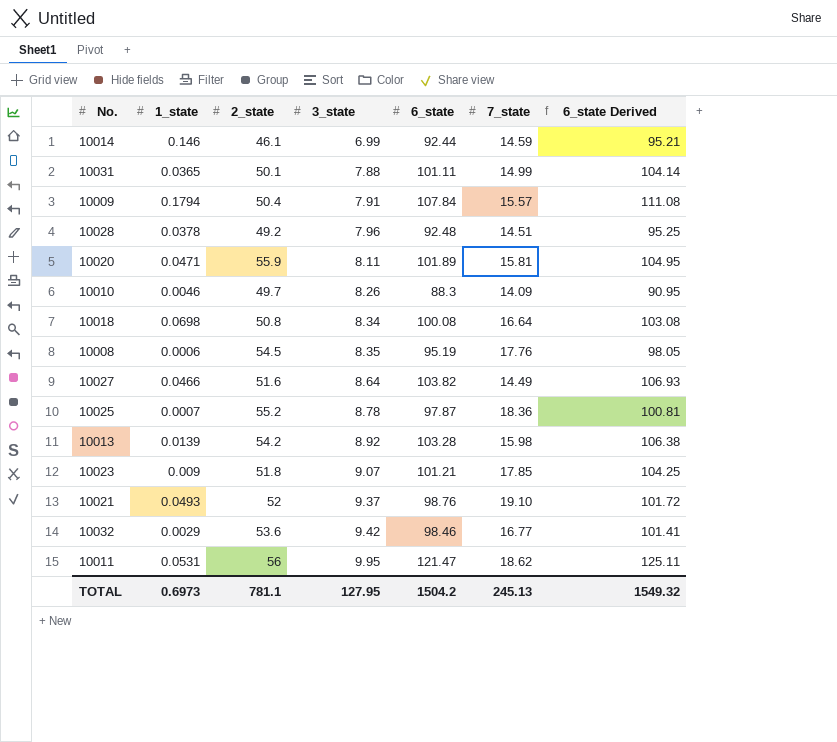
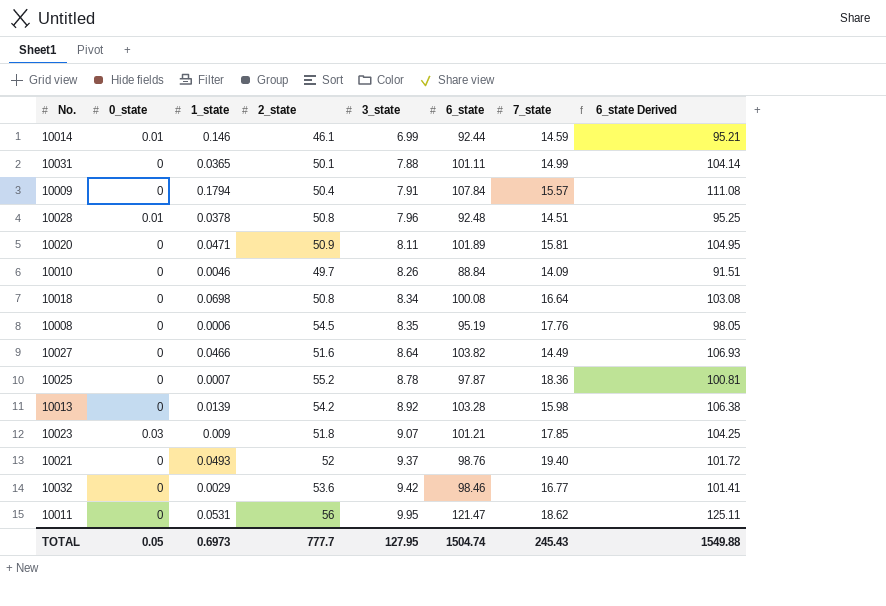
column 0_state | position: none -> 2
10028 | 2_state: 49.2 -> 50.8
10020 | 2_state: 55.9 -> 50.9
10010 | 6_state: 88.3 -> 88.84
10010 | 6_state Derived: 90.95 -> 91.51
10021 | 7_state: 19.10 -> 19.40
TOTAL | 2_state: 781.1 -> 777.7
TOTAL | 6_state: 1504.2 -> 1504.74
TOTAL | 7_state: 245.13 -> 245.43
TOTAL | 6_state Derived: 1549.32 -> 1549.88

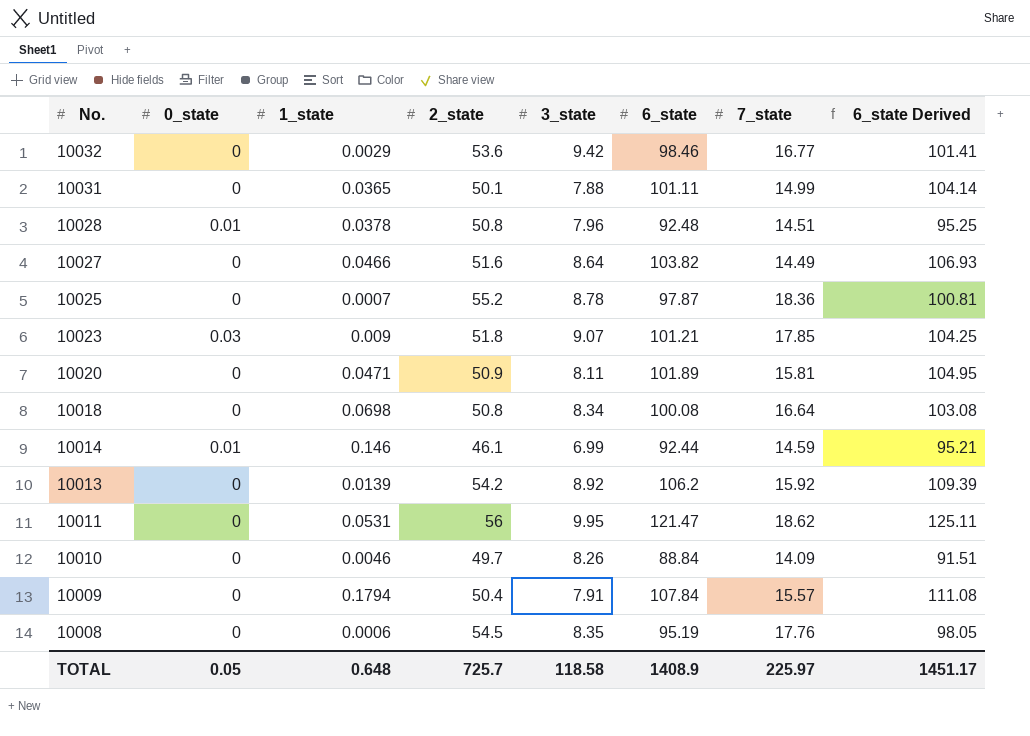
row order: 3_state ascending -> No. descending
row 10021: 0 | 0.0493 | 52 | 9.37 | 98.76 | 19.40 | 101.72 -> none
10013 | 6_state: 103.28 -> 106.2
10013 | 7_state: 15.98 -> 15.92
10013 | 6_state Derived: 106.38 -> 109.39
TOTAL | 1_state: 0.6973 -> 0.648
TOTAL | 2_state: 777.7 -> 725.7
TOTAL | 3_state: 127.95 -> 118.58
TOTAL | 6_state: 1504.74 -> 1408.9
TOTAL | 7_state: 245.43 -> 225.97
TOTAL | 6_state Derived: 1549.88 -> 1451.17

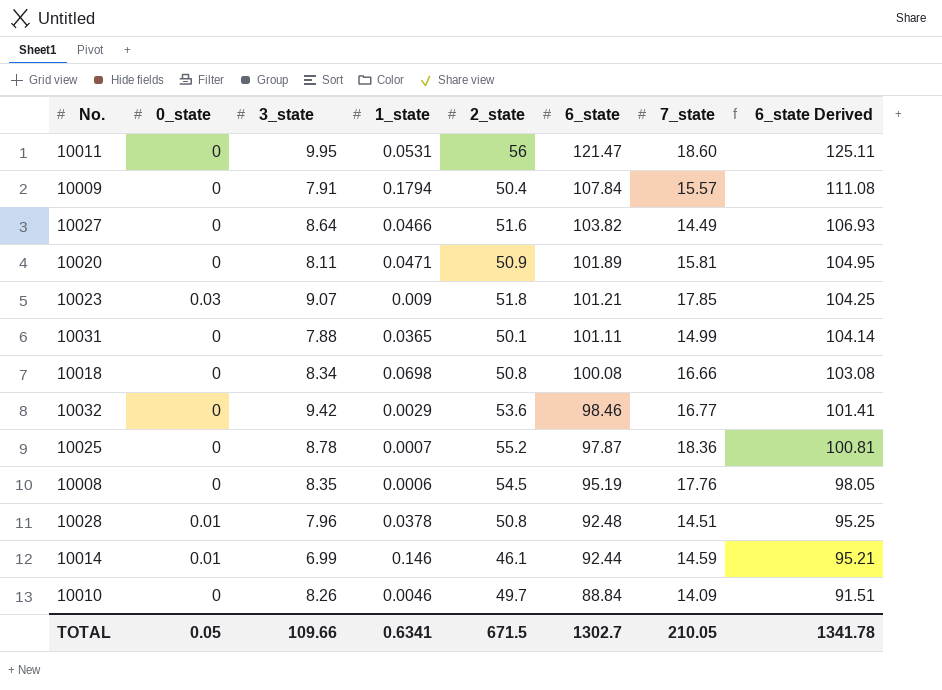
row order: No. descending -> 6_state descending
column 3_state | position: 5 -> 3
row 10013: 0 | 0.0139 | 54.2 | 8.92 | 106.2 | 15.92 | 109.39 -> none
10011 | 7_state: 18.62 -> 18.60
10018 | 7_state: 16.64 -> 16.66
TOTAL | 3_state: 118.58 -> 109.66
TOTAL | 1_state: 0.648 -> 0.6341
TOTAL | 2_state: 725.7 -> 671.5
TOTAL | 6_state: 1408.9 -> 1302.7
TOTAL | 7_state: 225.97 -> 210.05
TOTAL | 6_state Derived: 1451.17 -> 1341.78

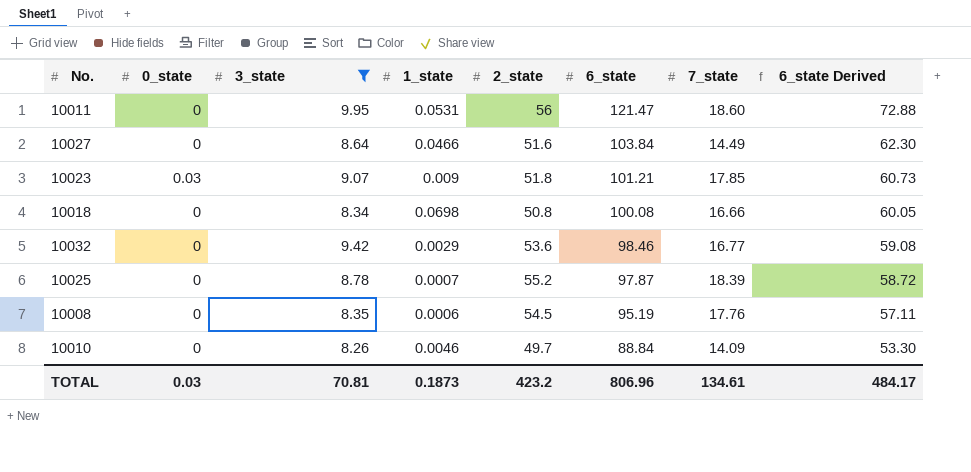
filter: none -> 3_state >= 8.26
column 6_state Derived | formula: [6_state] * 1.03 -> [6_state] * 0.6
10027 | 6_state: 103.82 -> 103.84
10025 | 7_state: 18.36 -> 18.39
TOTAL | 0_state: 0.05 -> 0.03
TOTAL | 3_state: 109.66 -> 70.81
TOTAL | 1_state: 0.6341 -> 0.1873
TOTAL | 2_state: 671.5 -> 423.2
TOTAL | 6_state: 1302.7 -> 806.96
TOTAL | 7_state: 210.05 -> 134.61
TOTAL | 6_state Derived: 1341.78 -> 484.17

